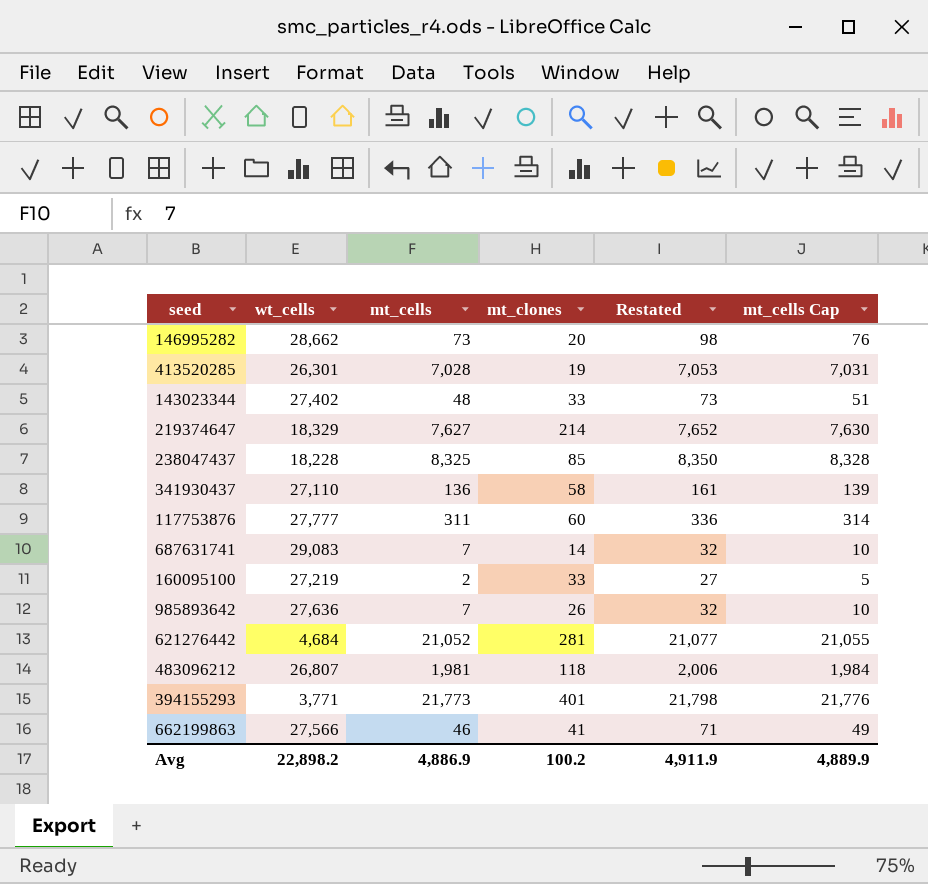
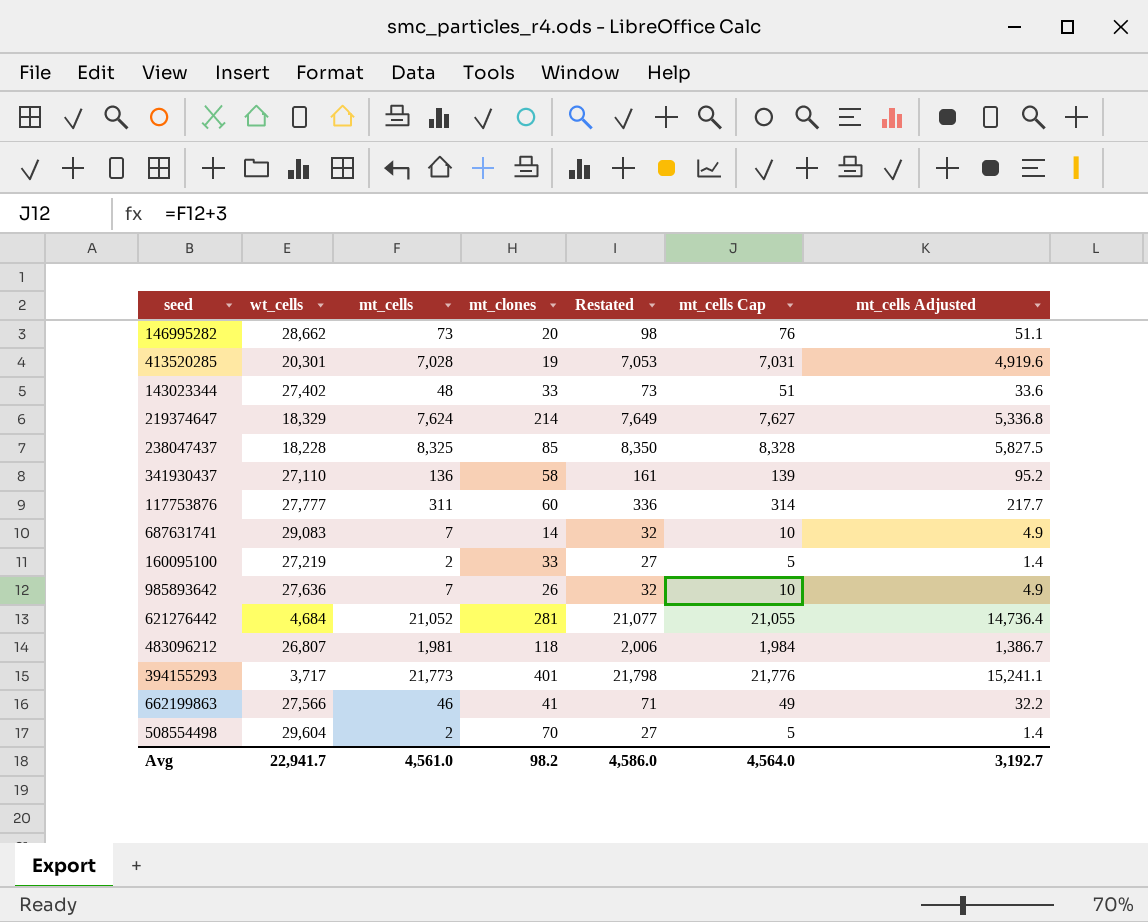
column mt_cells Adjusted | formula: none -> [mt_cells] * 0.7
413520285 | wt_cells: 26,301 -> 20,301
219374647 | mt_cells: 7,627 -> 7,624
219374647 | Restated: 7,652 -> 7,649
219374647 | mt_cells Cap: 7,630 -> 7,627
394155293 | wt_cells: 3,771 -> 3,717
row 508554498: none -> 29,604 | 2 | 70 | 27 | 5 | 1.4
Avg | wt_cells: 22,898.2 -> 22,941.7
Avg | mt_cells: 4,886.9 -> 4,561.0
Avg | mt_clones: 100.2 -> 98.2
Avg | Restated: 4,911.9 -> 4,586.0
Avg | mt_cells Cap: 4,889.9 -> 4,564.0

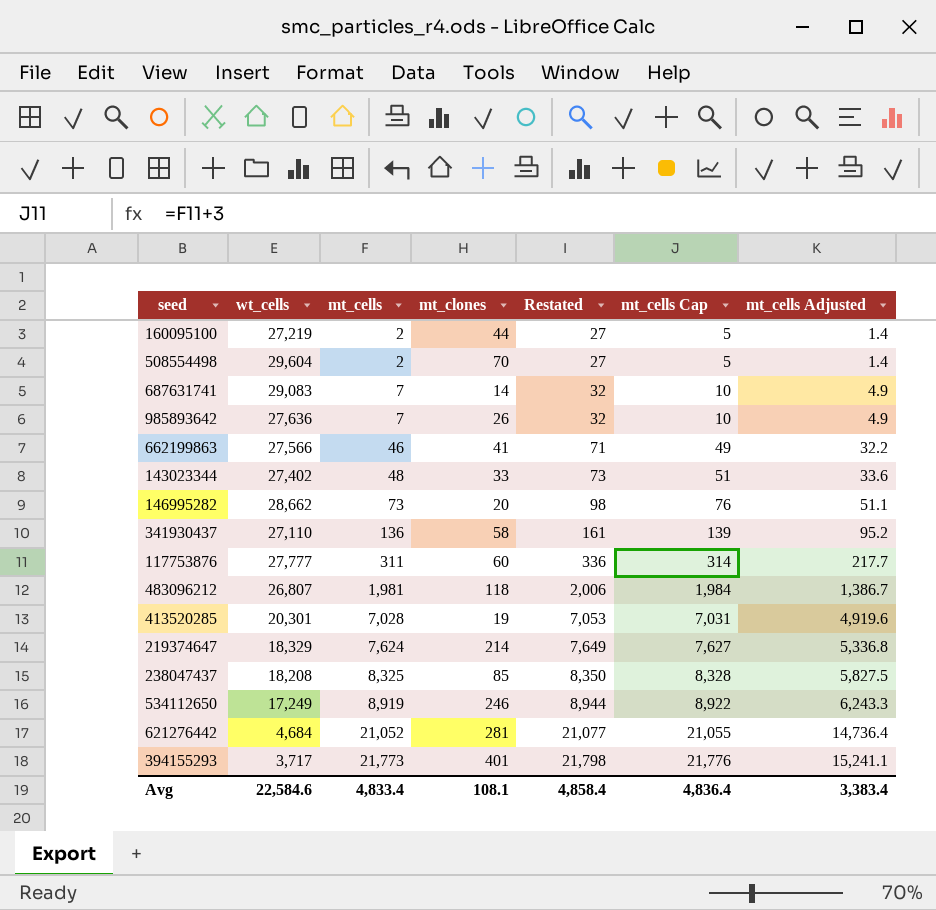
row order: none -> mt_cells ascending
160095100 | mt_clones: 33 -> 44
238047437 | wt_cells: 18,228 -> 18,208
row 534112650: none -> 17,249 | 8,919 | 246 | 8,944 | 8,922 | 6,243.3
Avg | wt_cells: 22,941.7 -> 22,584.6
Avg | mt_cells: 4,561.0 -> 4,833.4
Avg | mt_clones: 98.2 -> 108.1
Avg | Restated: 4,586.0 -> 4,858.4
Avg | mt_cells Cap: 4,564.0 -> 4,836.4
Avg | mt_cells Adjusted: 3,192.7 -> 3,383.4

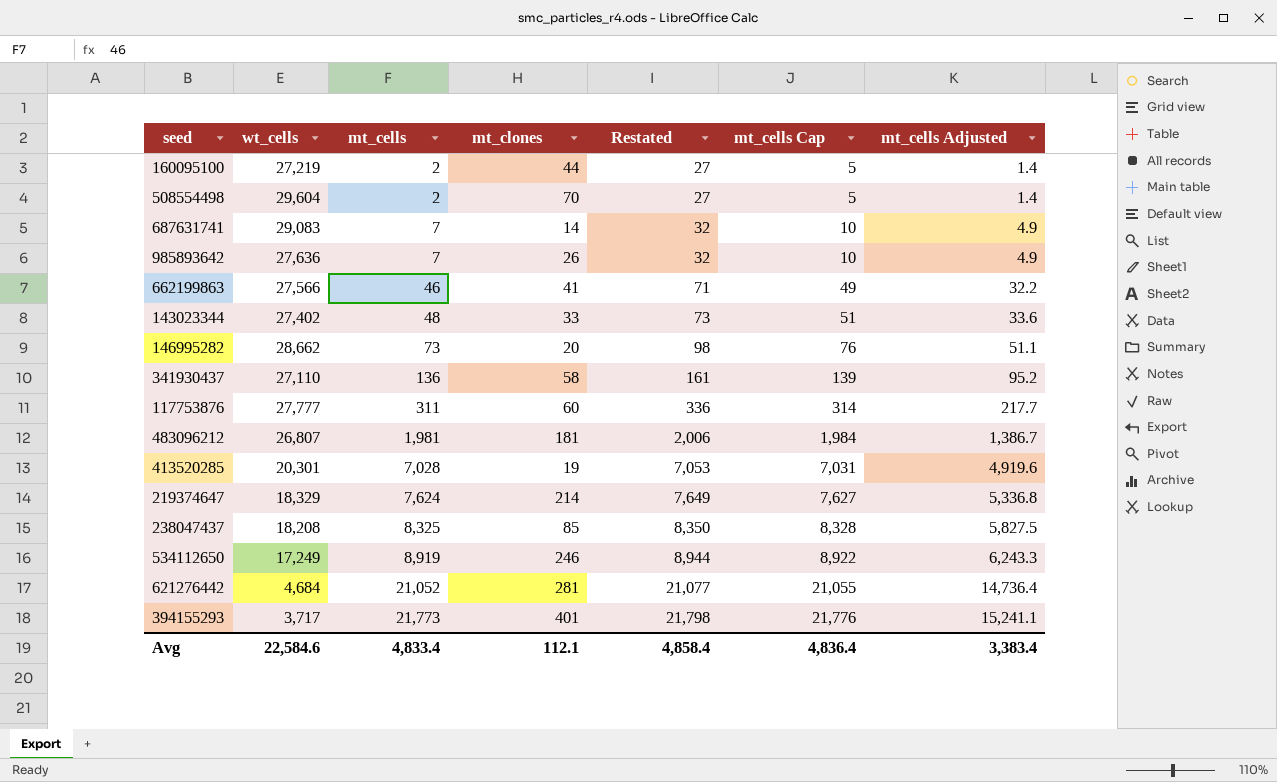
483096212 | mt_clones: 118 -> 181
Avg | mt_clones: 108.1 -> 112.1

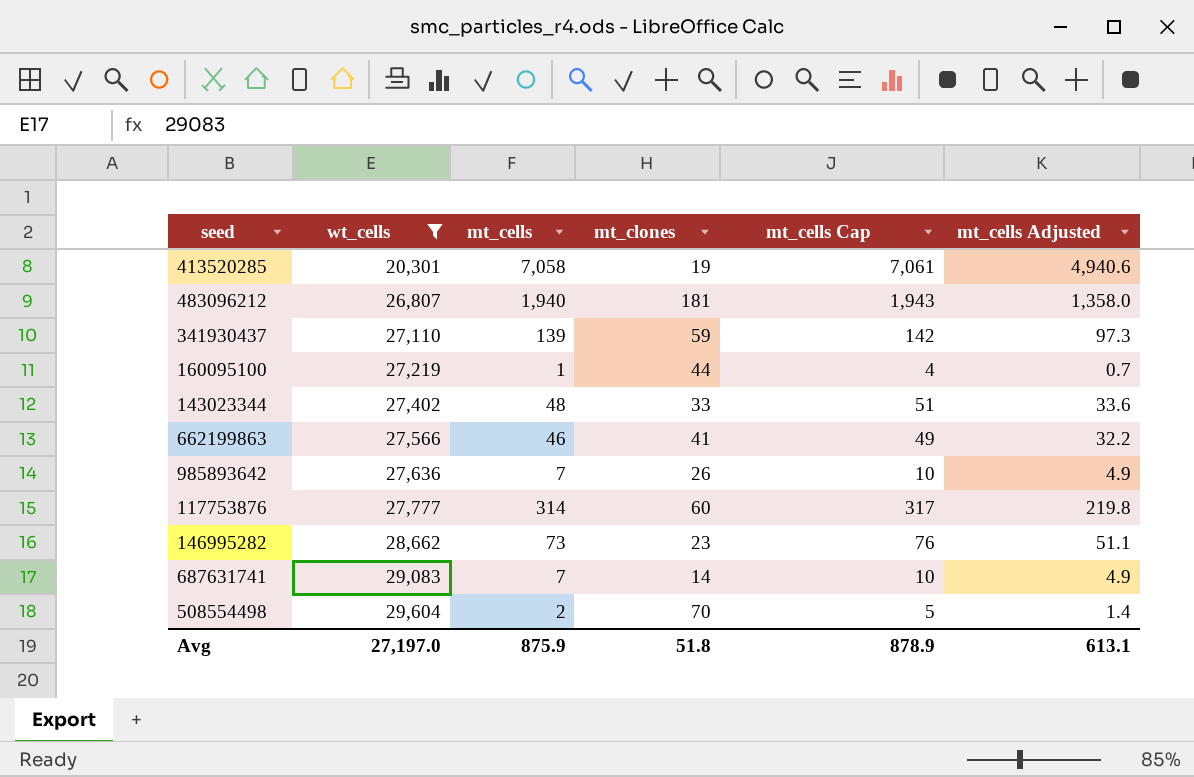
filter: none -> wt_cells >= 20,301
row order: mt_cells ascending -> wt_cells ascending
column Restated | formula: [mt_cells] + 25 -> none
413520285 | mt_cells: 7,028 -> 7,058
413520285 | mt_cells Cap: 7,031 -> 7,061
413520285 | mt_cells Adjusted: 4,919.6 -> 4,940.6
483096212 | mt_cells: 1,981 -> 1,940
483096212 | mt_cells Cap: 1,984 -> 1,943
483096212 | mt_cells Adjusted: 1,386.7 -> 1,358.0
341930437 | mt_cells: 136 -> 139
341930437 | mt_clones: 58 -> 59
341930437 | mt_cells Cap: 139 -> 142
341930437 | mt_cells Adjusted: 95.2 -> 97.3
160095100 | mt_cells: 2 -> 1
160095100 | mt_cells Cap: 5 -> 4
160095100 | mt_cells Adjusted: 1.4 -> 0.7
117753876 | mt_cells: 311 -> 314
117753876 | mt_cells Cap: 314 -> 317
117753876 | mt_cells Adjusted: 217.7 -> 219.8
146995282 | mt_clones: 20 -> 23
Avg | wt_cells: 22,584.6 -> 27,197.0
Avg | mt_cells: 4,833.4 -> 875.9
Avg | mt_clones: 112.1 -> 51.8
Avg | mt_cells Cap: 4,836.4 -> 878.9
Avg | mt_cells Adjusted: 3,383.4 -> 613.1

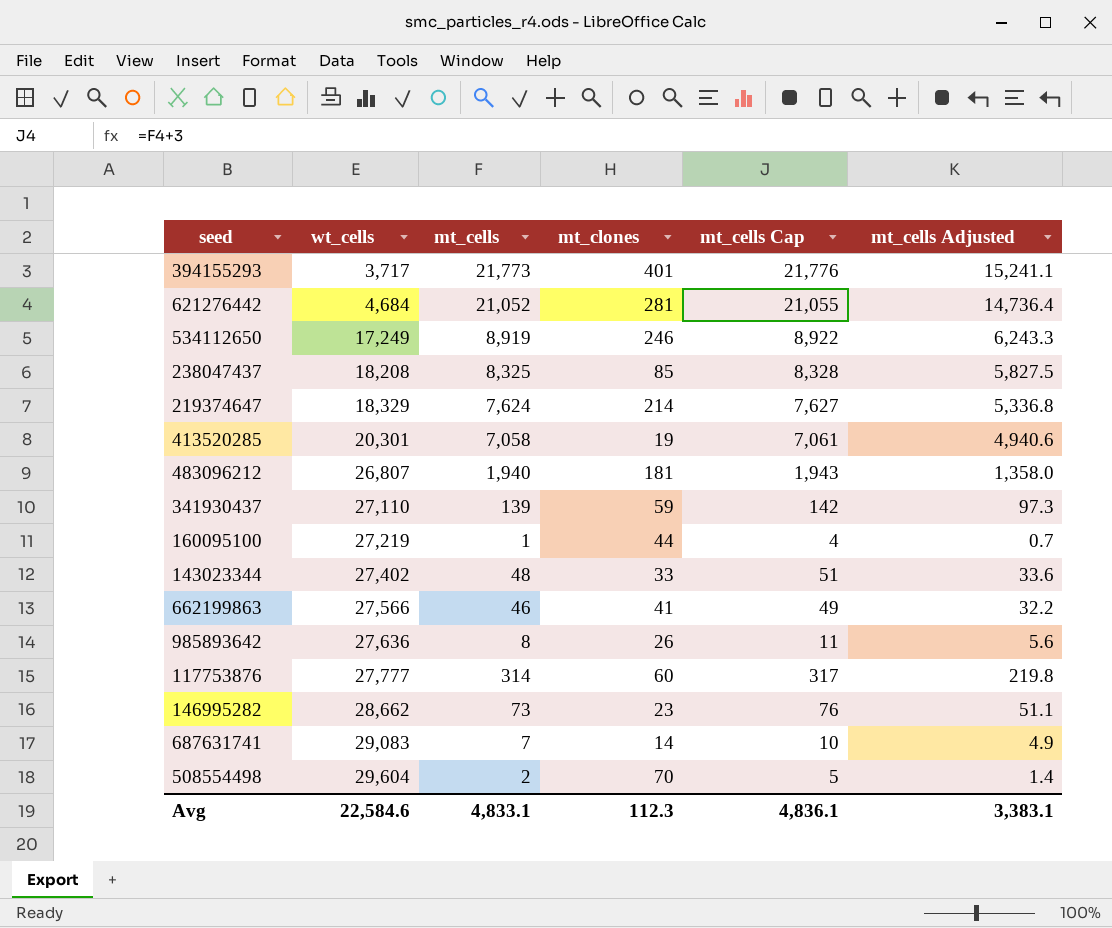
filter: wt_cells >= 20,301 -> none
985893642 | mt_cells: 7 -> 8
985893642 | mt_cells Cap: 10 -> 11
985893642 | mt_cells Adjusted: 4.9 -> 5.6
Avg | wt_cells: 27,197.0 -> 22,584.6
Avg | mt_cells: 875.9 -> 4,833.1
Avg | mt_clones: 51.8 -> 112.3
Avg | mt_cells Cap: 878.9 -> 4,836.1
Avg | mt_cells Adjusted: 613.1 -> 3,383.1

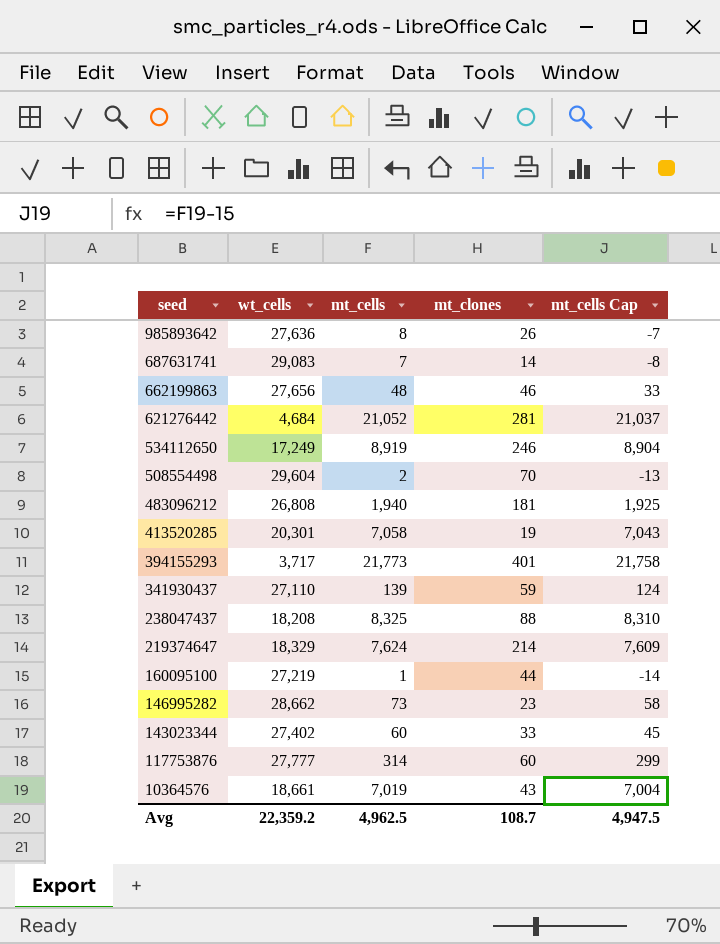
row order: wt_cells ascending -> seed descending
column mt_cells Adjusted | formula: [mt_cells] * 0.7 -> none
column mt_cells Cap | formula: [mt_cells] + 3 -> [mt_cells] - 15
662199863 | wt_cells: 27,566 -> 27,656
662199863 | mt_cells: 46 -> 48
662199863 | mt_clones: 41 -> 46
483096212 | wt_cells: 26,807 -> 26,808
238047437 | mt_clones: 85 -> 88
143023344 | mt_cells: 48 -> 60
row 10364576: none -> 18,661 | 7,019 | 43 | 7,004
Avg | wt_cells: 22,584.6 -> 22,359.2
Avg | mt_cells: 4,833.1 -> 4,962.5
Avg | mt_clones: 112.3 -> 108.7
Avg | mt_cells Cap: 4,836.1 -> 4,947.5

